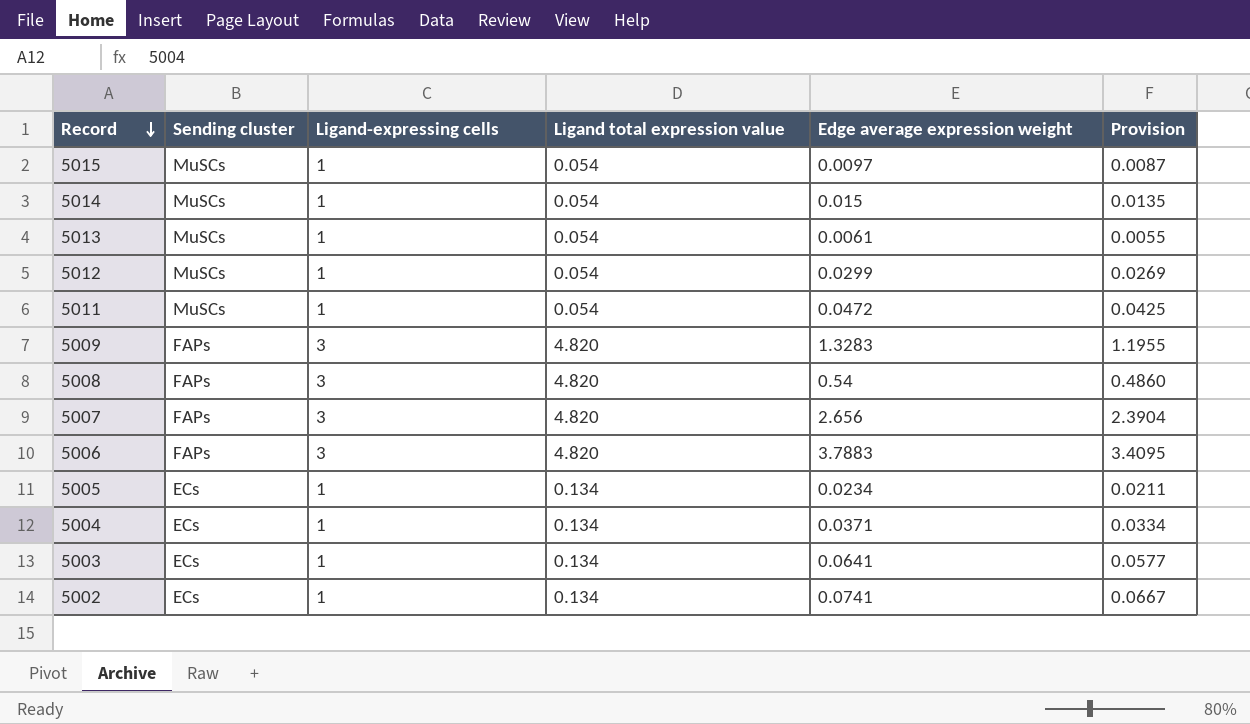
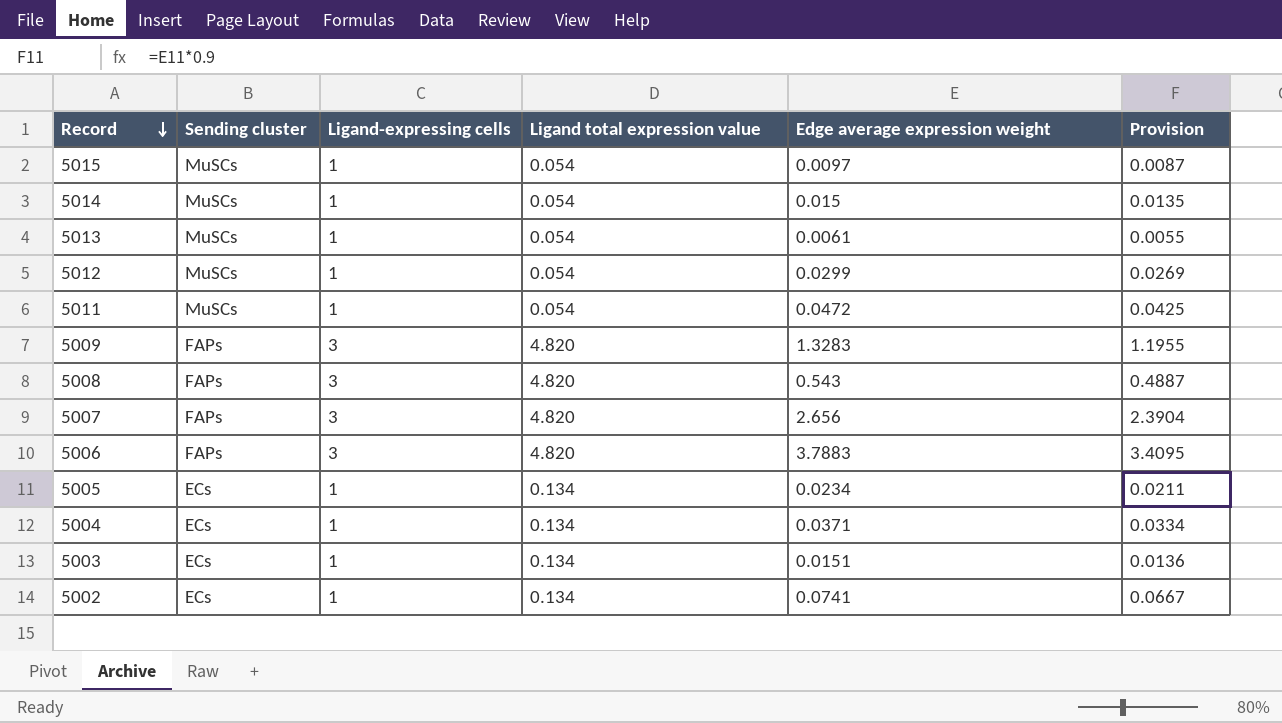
5008 | Edge average expression weight: 0.54 -> 0.543
5008 | Provision: 0.4860 -> 0.4887
5003 | Edge average expression weight: 0.0641 -> 0.0151
5003 | Provision: 0.0577 -> 0.0136

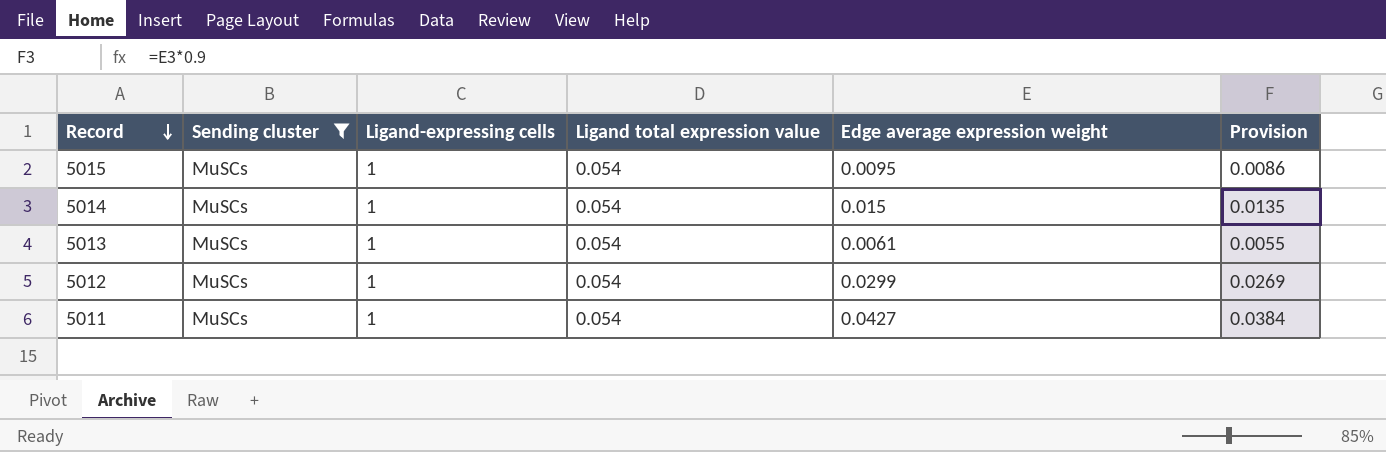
filter: none -> Sending cluster = MuSCs
5015 | Edge average expression weight: 0.0097 -> 0.0095
5015 | Provision: 0.0087 -> 0.0086
5011 | Edge average expression weight: 0.0472 -> 0.0427
5011 | Provision: 0.0425 -> 0.0384

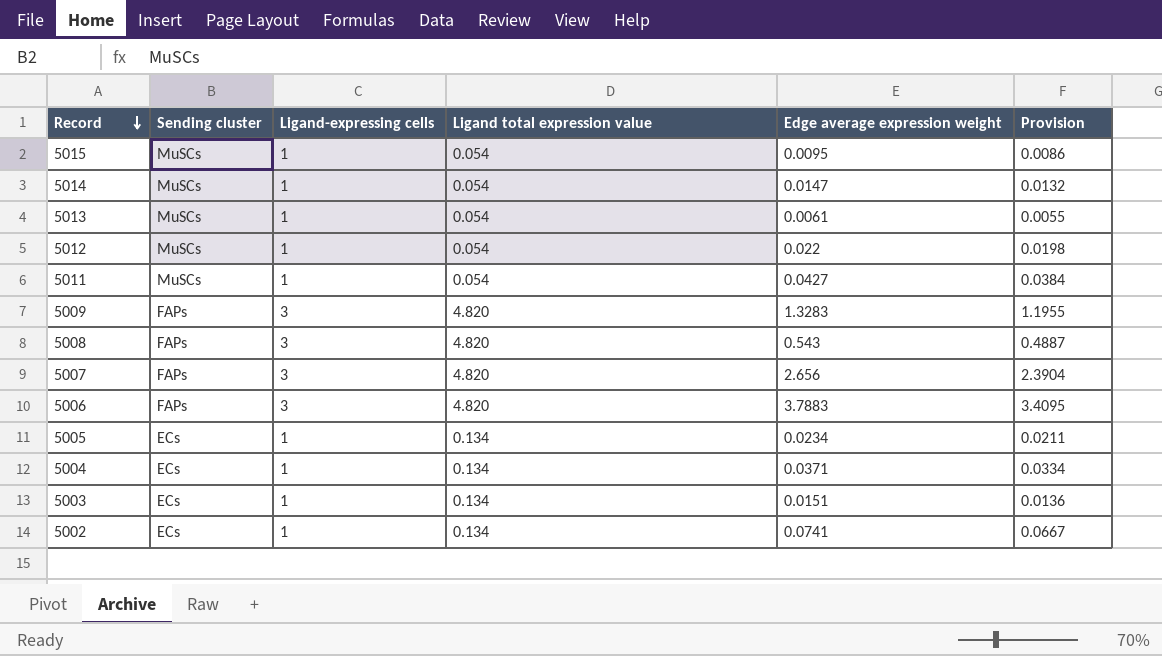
filter: Sending cluster = MuSCs -> none
5014 | Edge average expression weight: 0.015 -> 0.0147
5014 | Provision: 0.0135 -> 0.0132
5012 | Edge average expression weight: 0.0299 -> 0.022
5012 | Provision: 0.0269 -> 0.0198

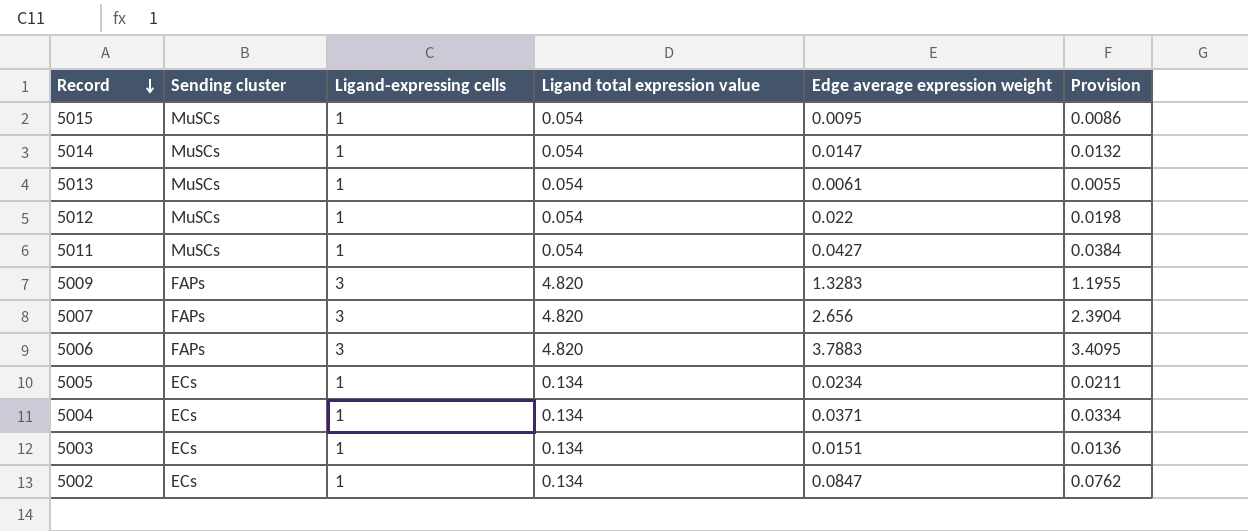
row 5008: FAPs | 3 | 4.820 | 0.543 | 0.4887 -> none
5002 | Edge average expression weight: 0.0741 -> 0.0847
5002 | Provision: 0.0667 -> 0.0762

